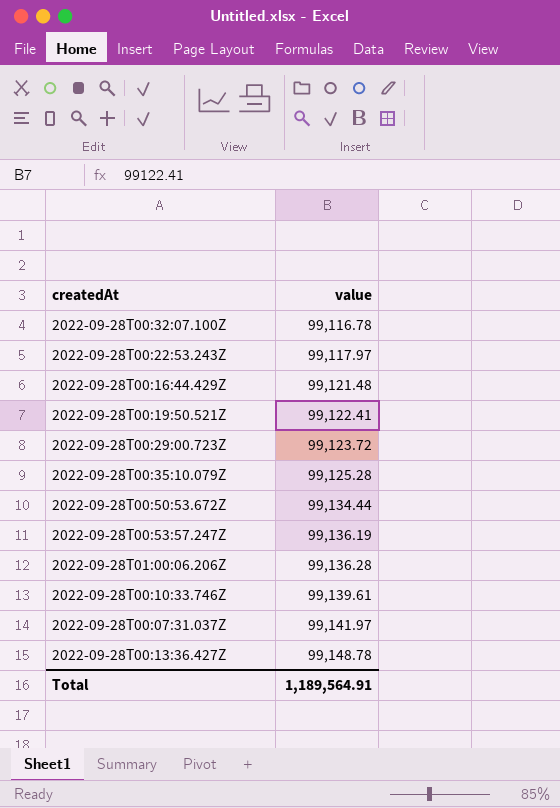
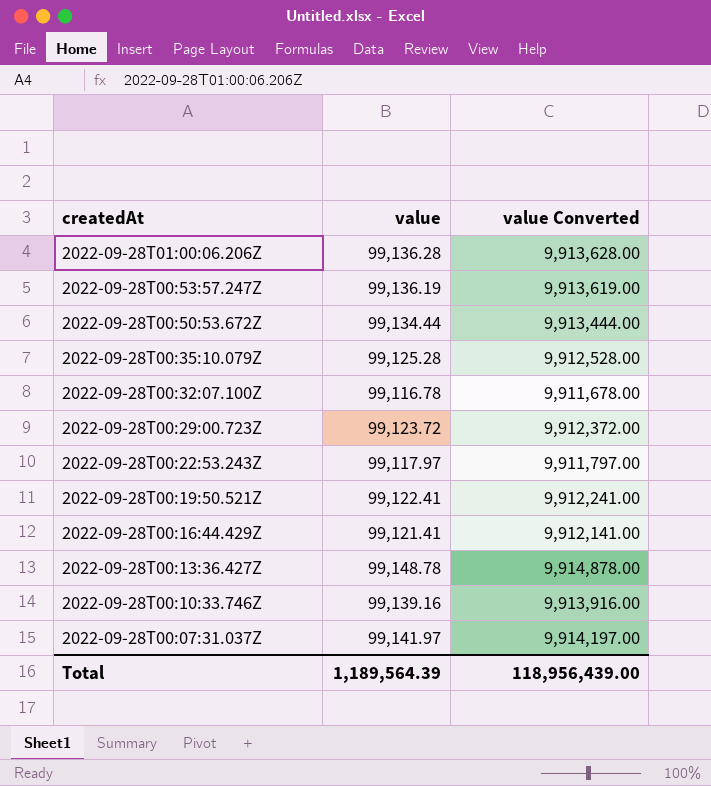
row order: value ascending -> createdAt descending
column value Converted | formula: none -> [value] * 100
2022-09-28T00:16:44.429Z | value: 99,121.48 -> 99,121.41
2022-09-28T00:10:33.746Z | value: 99,139.61 -> 99,139.16
Total | value: 1,189,564.91 -> 1,189,564.39

